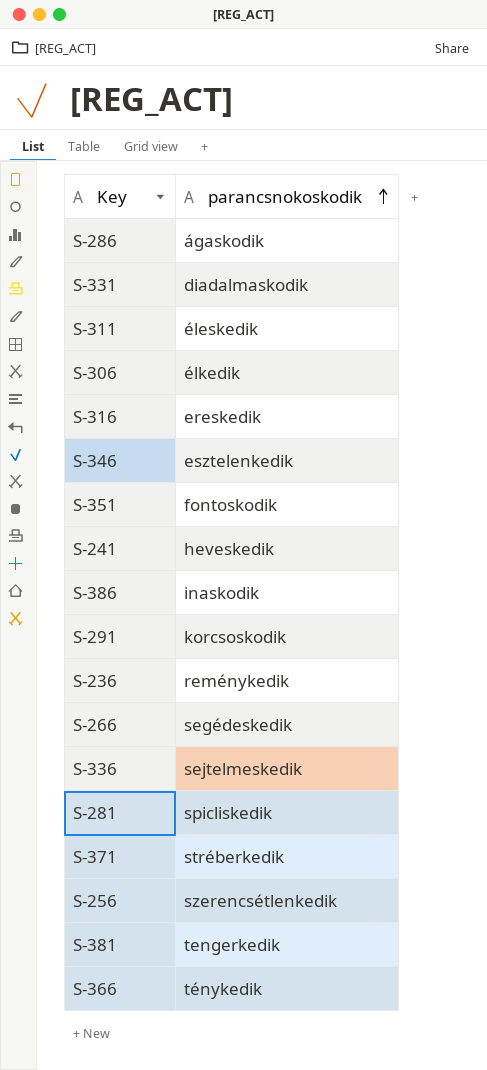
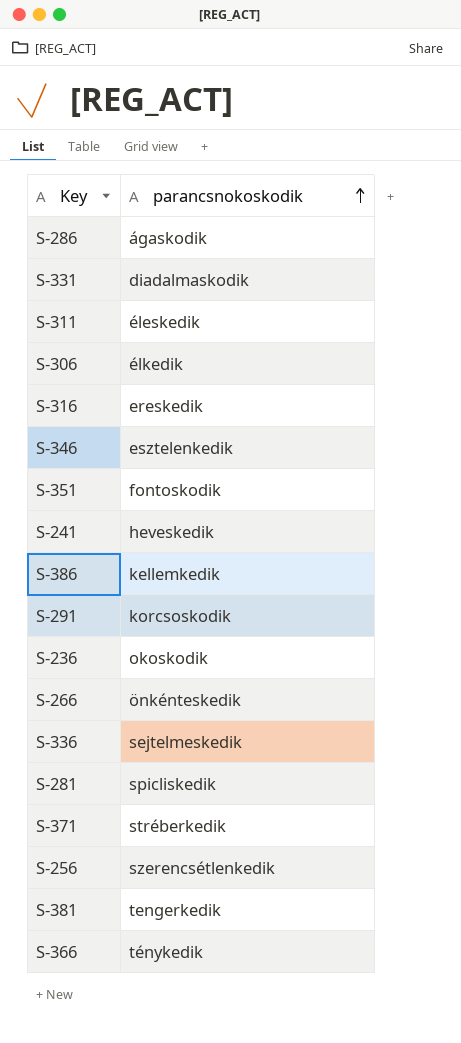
S-386 | parancsnokoskodik: inaskodik -> kellemkedik
S-236 | parancsnokoskodik: reménykedik -> okoskodik
S-266 | parancsnokoskodik: segédeskedik -> önkénteskedik

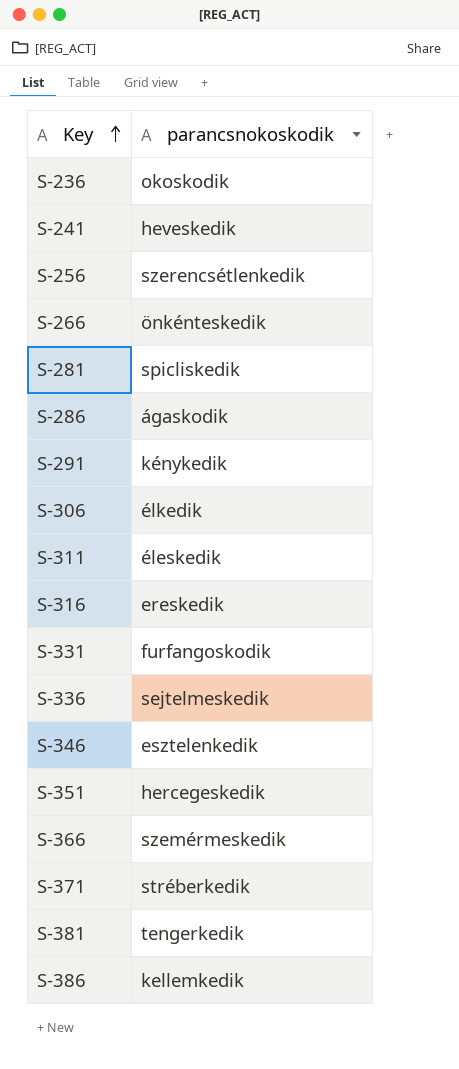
row order: parancsnokoskodik ascending -> Key ascending
S-291 | parancsnokoskodik: korcsoskodik -> kénykedik
S-331 | parancsnokoskodik: diadalmaskodik -> furfangoskodik
S-351 | parancsnokoskodik: fontoskodik -> hercegeskedik
S-366 | parancsnokoskodik: ténykedik -> szemérmeskedik

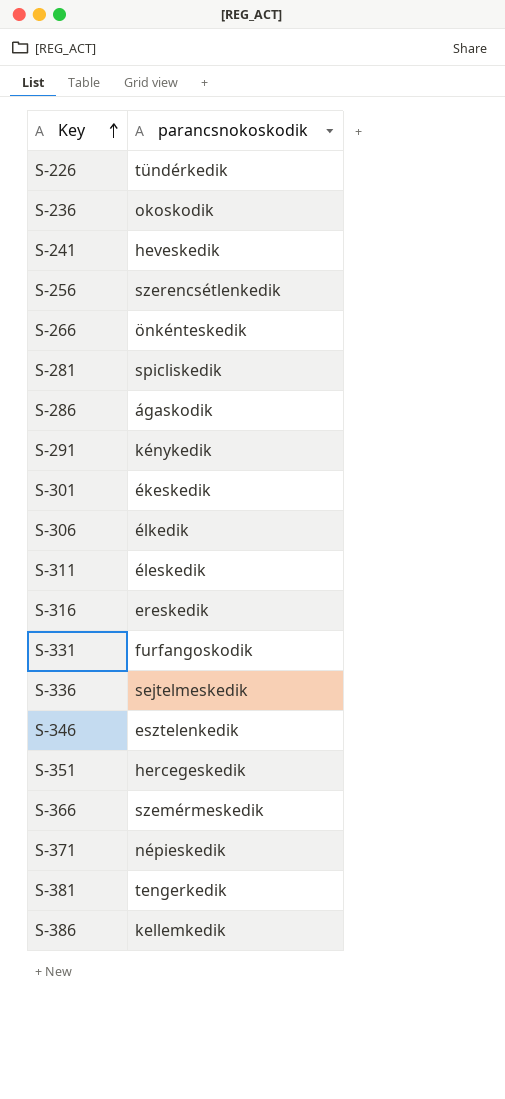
row S-226: none -> tündérkedik
row S-301: none -> ékeskedik
S-371 | parancsnokoskodik: stréberkedik -> népieskedik

